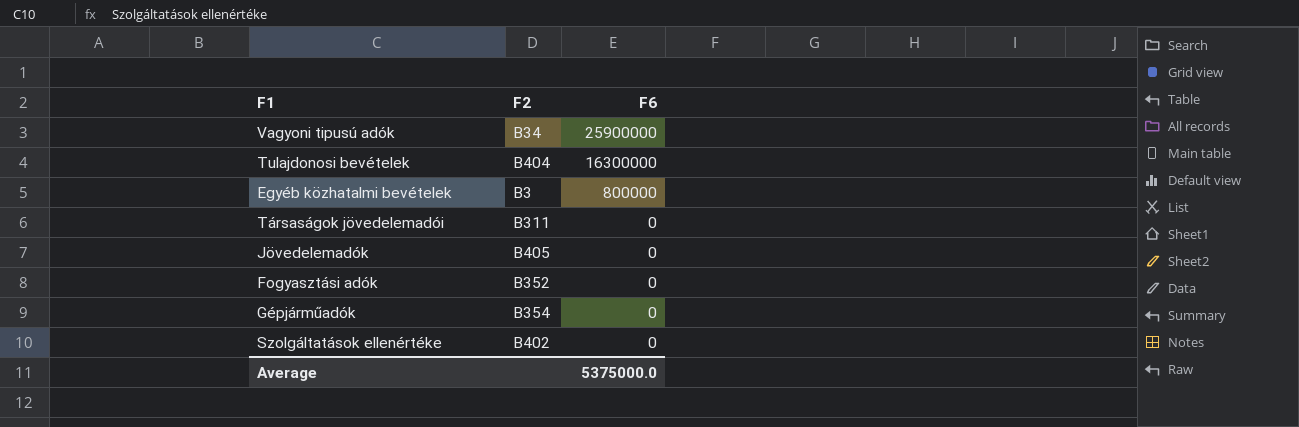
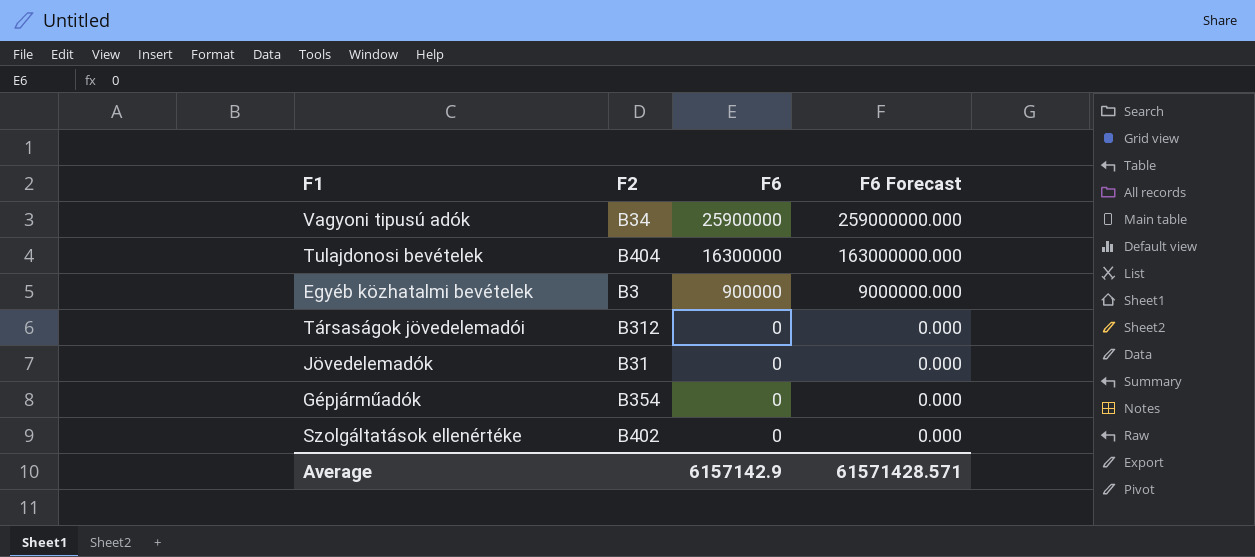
column F6 Forecast | formula: none -> [F6] * 10
row Fogyasztási adók: B352 | 0 -> none
Egyéb közhatalmi bevételek | F6: 800000 -> 900000
Társaságok jövedelemadói | F2: B311 -> B312
Jövedelemadók | F2: B405 -> B31
Average | F6: 5375000.0 -> 6157142.9

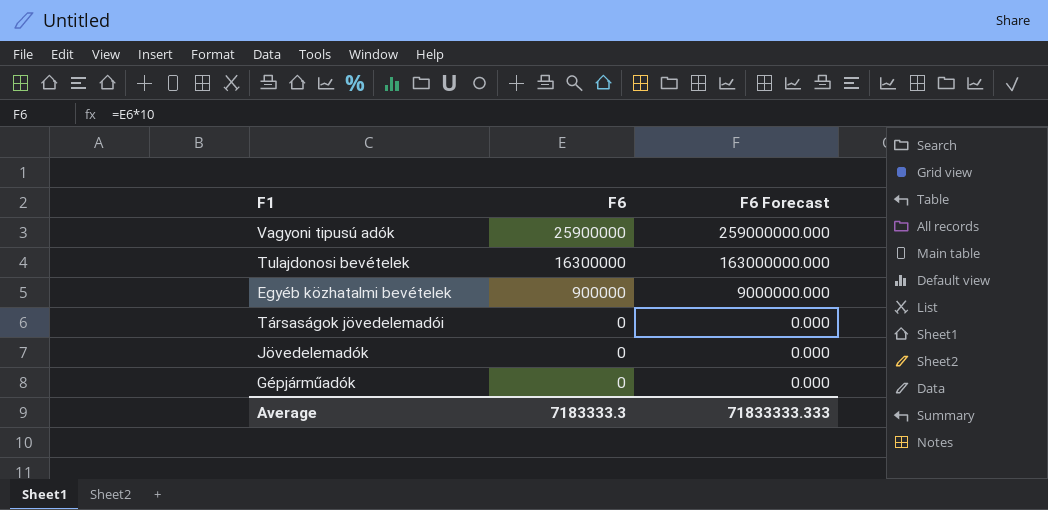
column F2 | position: 2 -> none
row Szolgáltatások ellenértéke: B402 | 0 | 0.000 -> none
Average | F6: 6157142.9 -> 7183333.3
Average | F6 Forecast: 61571428.571 -> 71833333.333

